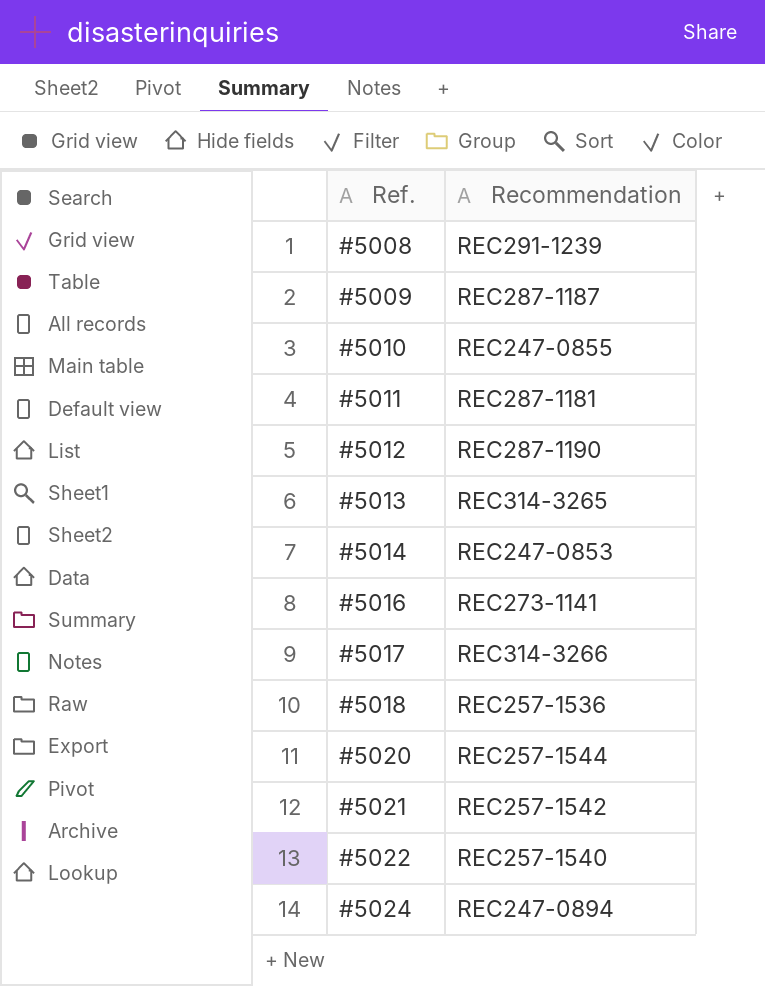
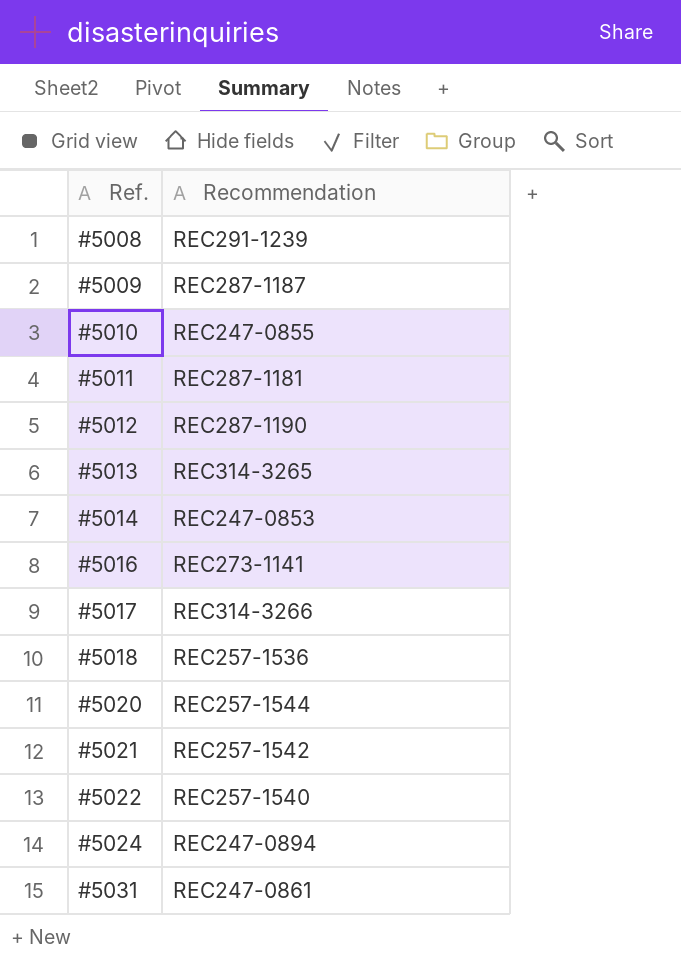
row #5031: none -> REC247-0861

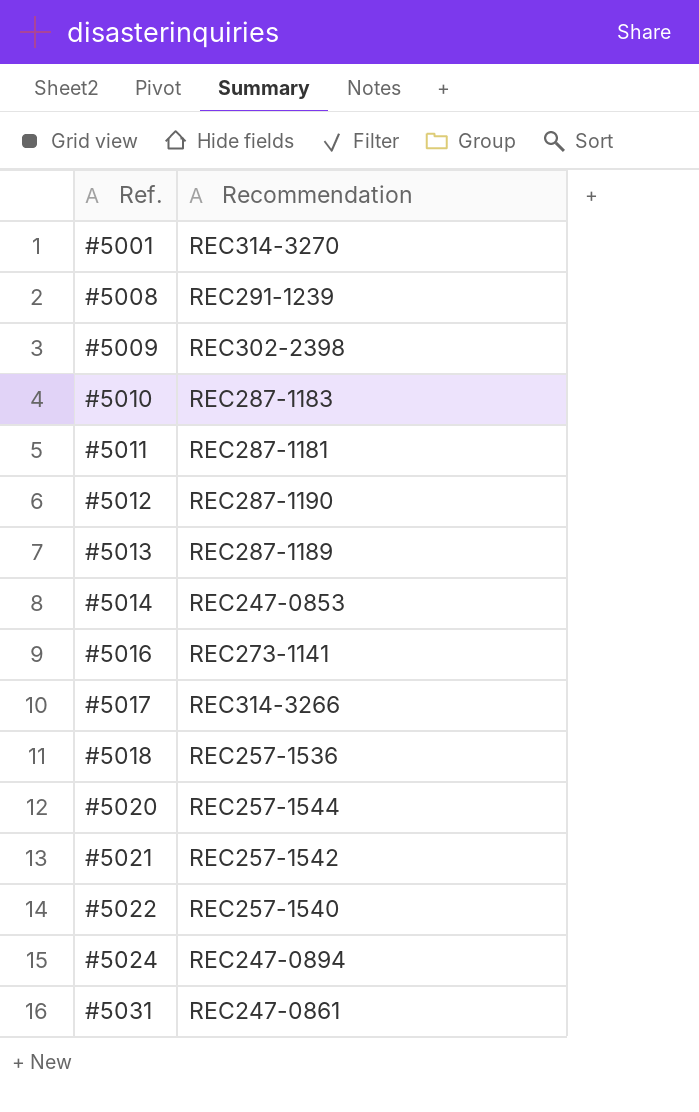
row #5001: none -> REC314-3270
#5009 | Recommendation: REC287-1187 -> REC302-2398
#5010 | Recommendation: REC247-0855 -> REC287-1183
#5013 | Recommendation: REC314-3265 -> REC287-1189

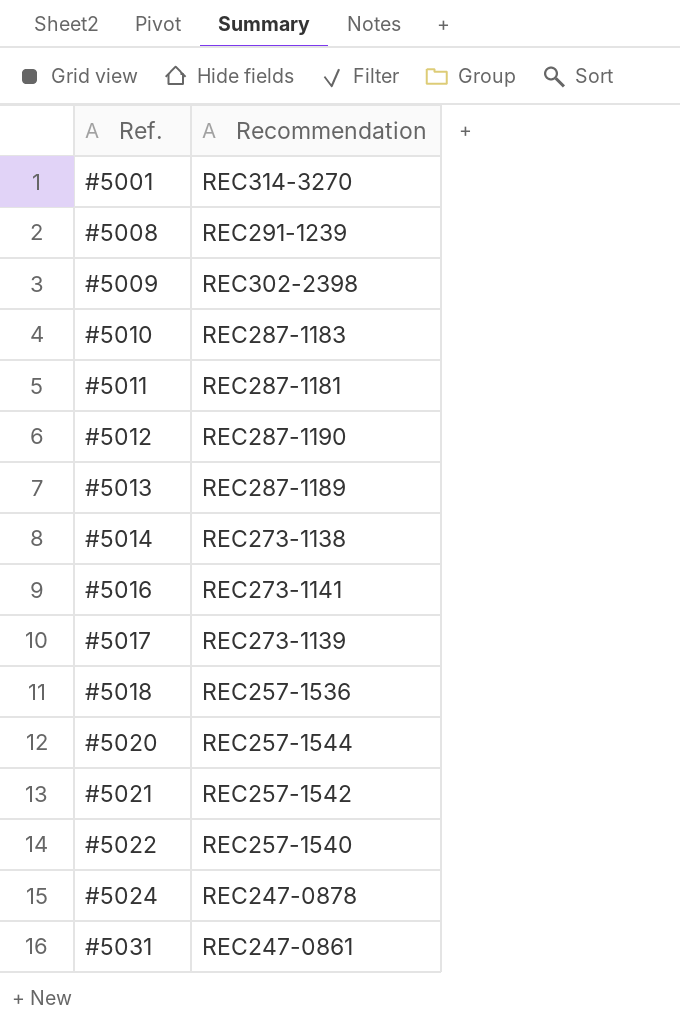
#5014 | Recommendation: REC247-0853 -> REC273-1138
#5017 | Recommendation: REC314-3266 -> REC273-1139
#5024 | Recommendation: REC247-0894 -> REC247-0878

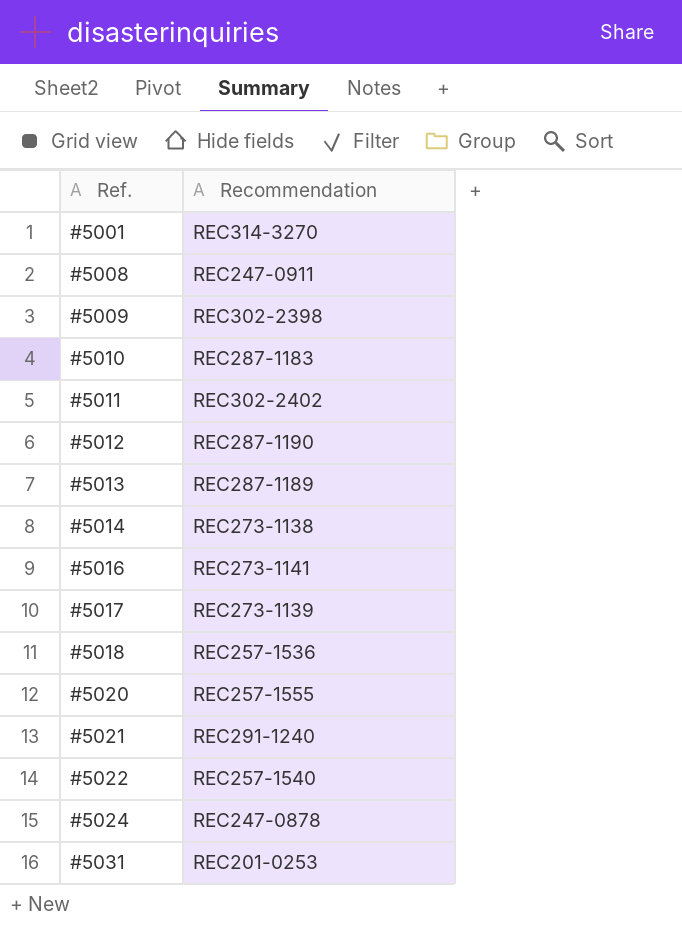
#5008 | Recommendation: REC291-1239 -> REC247-0911
#5011 | Recommendation: REC287-1181 -> REC302-2402
#5020 | Recommendation: REC257-1544 -> REC257-1555
#5021 | Recommendation: REC257-1542 -> REC291-1240
#5031 | Recommendation: REC247-0861 -> REC201-0253

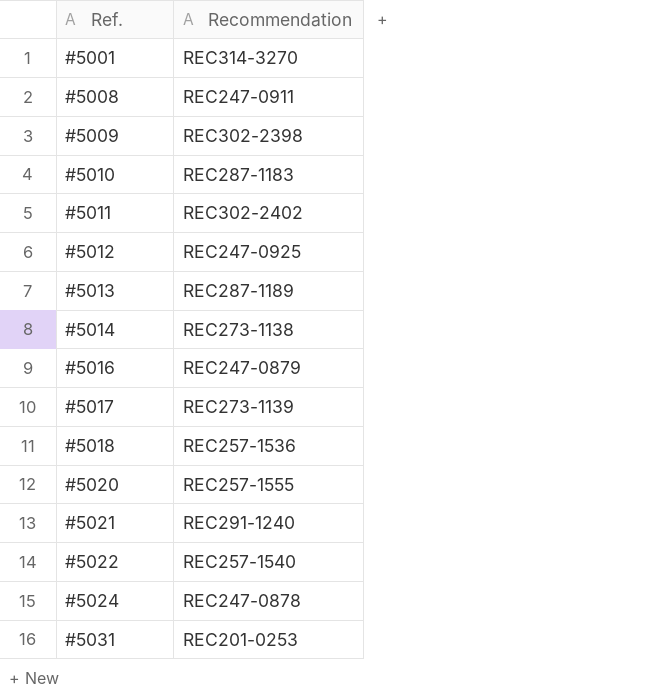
#5012 | Recommendation: REC287-1190 -> REC247-0925
#5016 | Recommendation: REC273-1141 -> REC247-0879

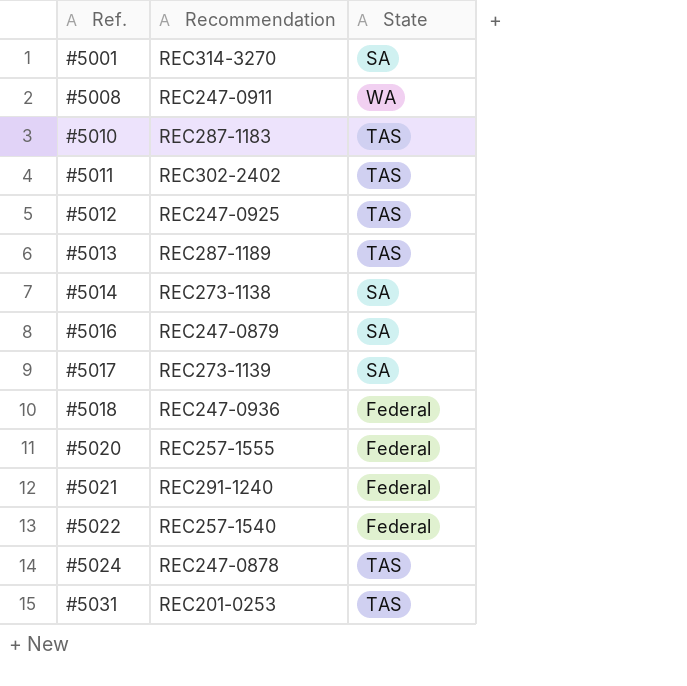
column State | position: none -> 3
row #5009: REC302-2398 -> none
#5018 | Recommendation: REC257-1536 -> REC247-0936

